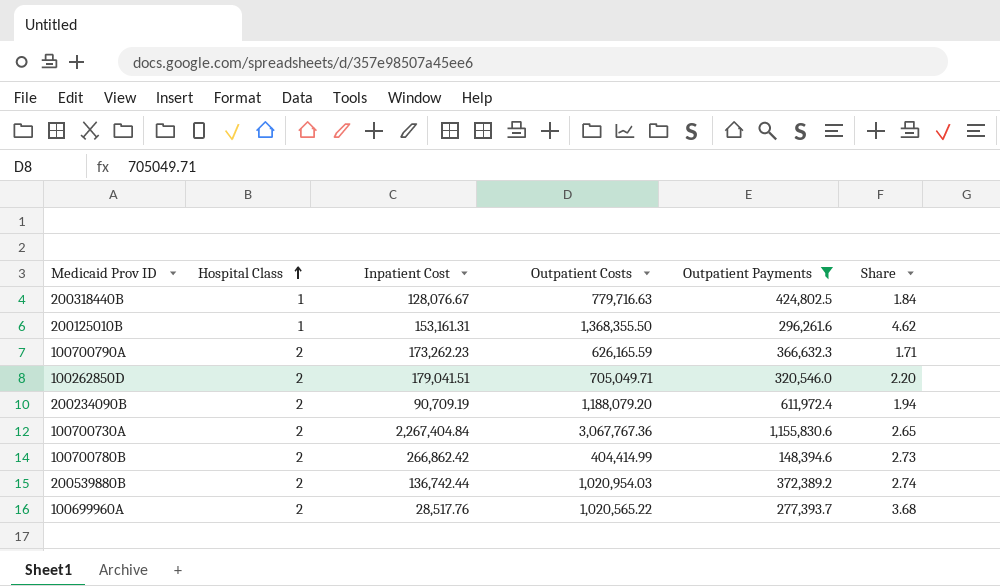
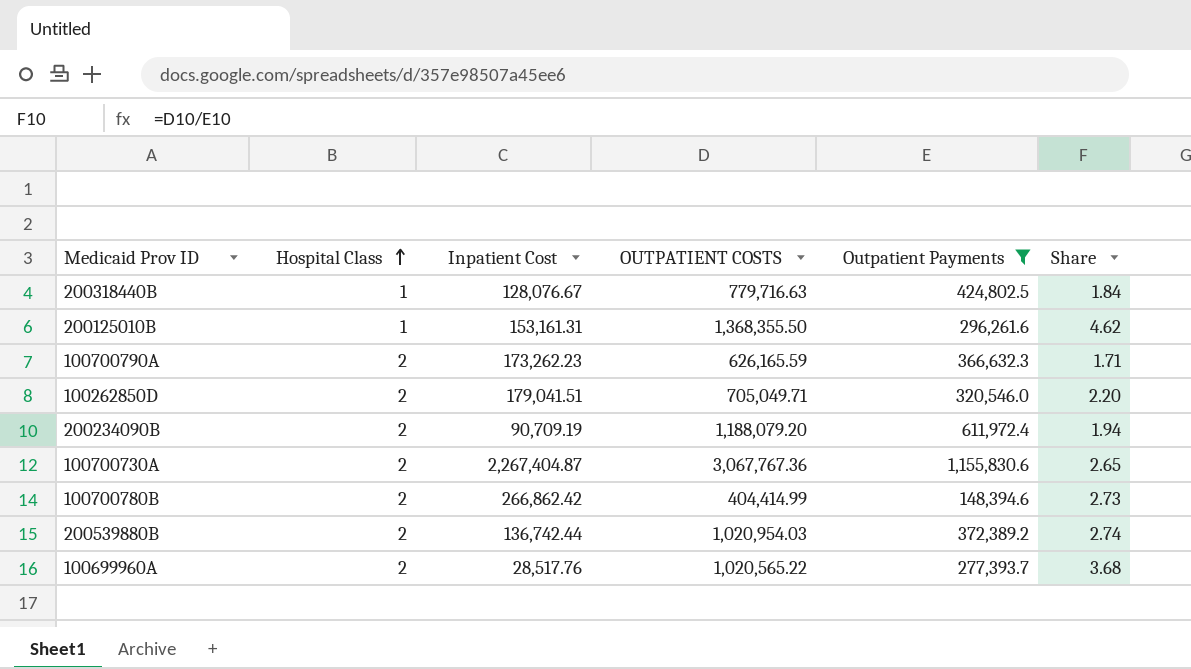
column name: Outpatient Costs -> OUTPATIENT COSTS
100700730A | Inpatient Cost: 2,267,404.84 -> 2,267,404.87

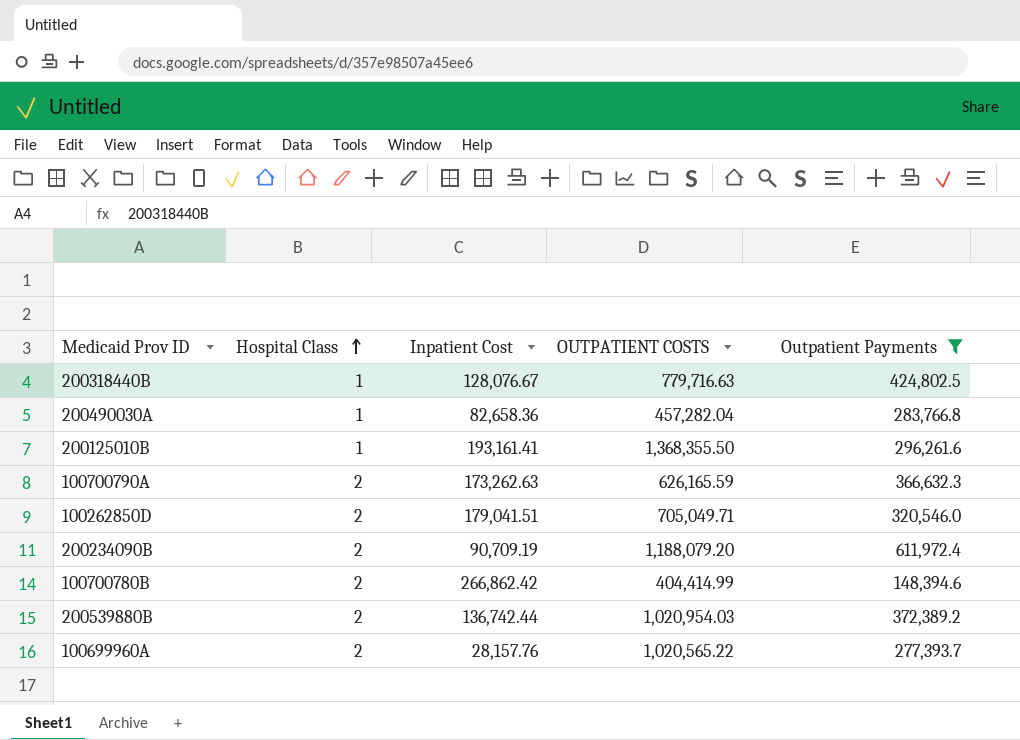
column Share | formula: [OUTPATIENT COSTS] / [Outpatient Payments] -> none
row 100700730A: 2 | 2,267,404.87 | 3,067,767.36 | 1,155,830.6 | 2.65 -> none
row 200490030A: none -> 1 | 82,658.36 | 457,282.04 | 283,766.8
200125010B | Inpatient Cost: 153,161.31 -> 193,161.41
100700790A | Inpatient Cost: 173,262.23 -> 173,262.63
100699960A | Inpatient Cost: 28,517.76 -> 28,157.76

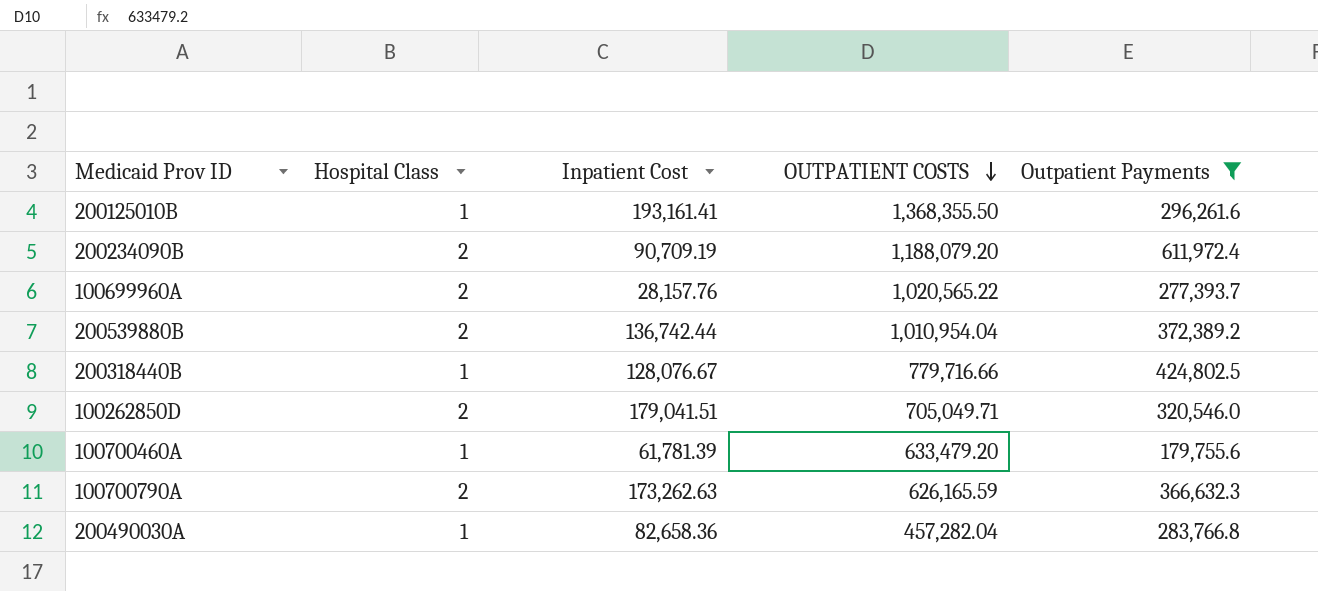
row order: Hospital Class ascending -> OUTPATIENT COSTS descending
row 100700780B: 2 | 266,862.42 | 404,414.99 | 148,394.6 -> none
200539880B | OUTPATIENT COSTS: 1,020,954.03 -> 1,010,954.04
200318440B | OUTPATIENT COSTS: 779,716.63 -> 779,716.66
row 100700460A: none -> 1 | 61,781.39 | 633,479.20 | 179,755.6

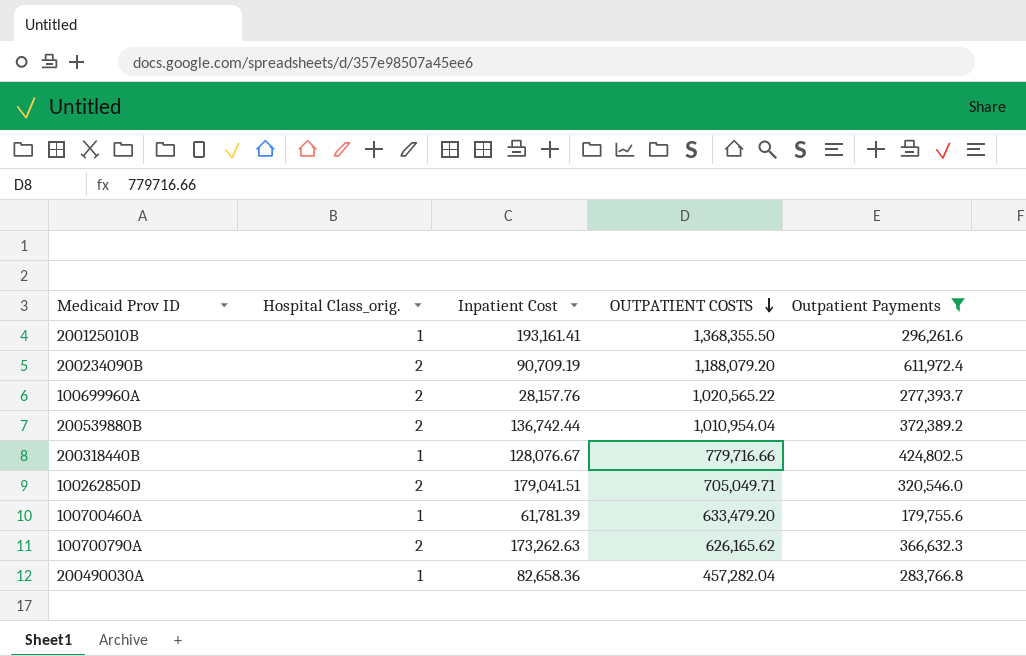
column name: Hospital Class -> Hospital Class_orig.
100700790A | OUTPATIENT COSTS: 626,165.59 -> 626,165.62

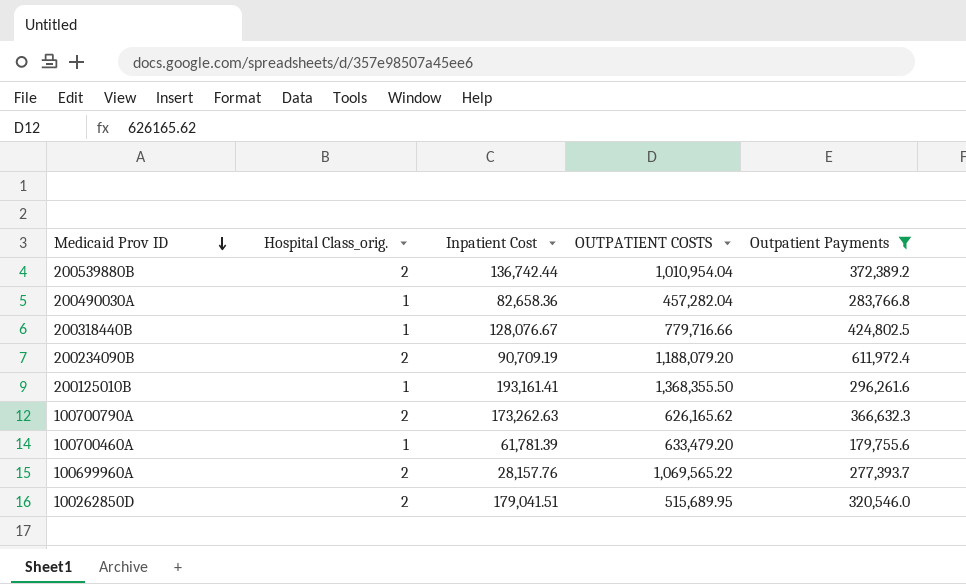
row order: OUTPATIENT COSTS descending -> Medicaid Prov ID descending
100699960A | OUTPATIENT COSTS: 1,020,565.22 -> 1,069,565.22
100262850D | OUTPATIENT COSTS: 705,049.71 -> 515,689.95

